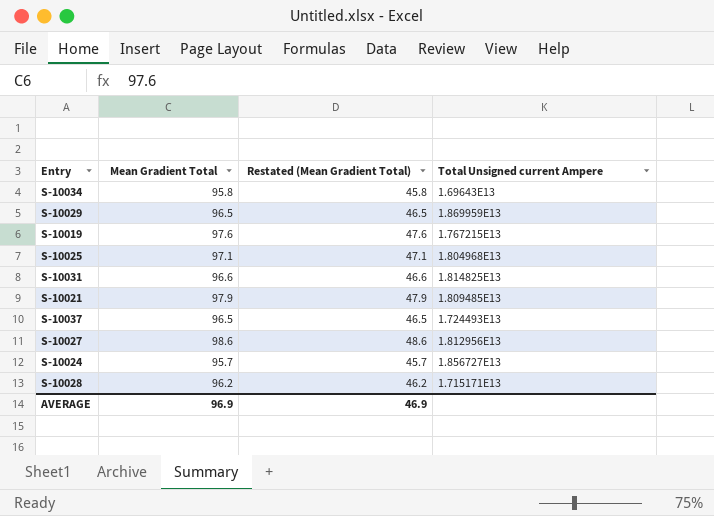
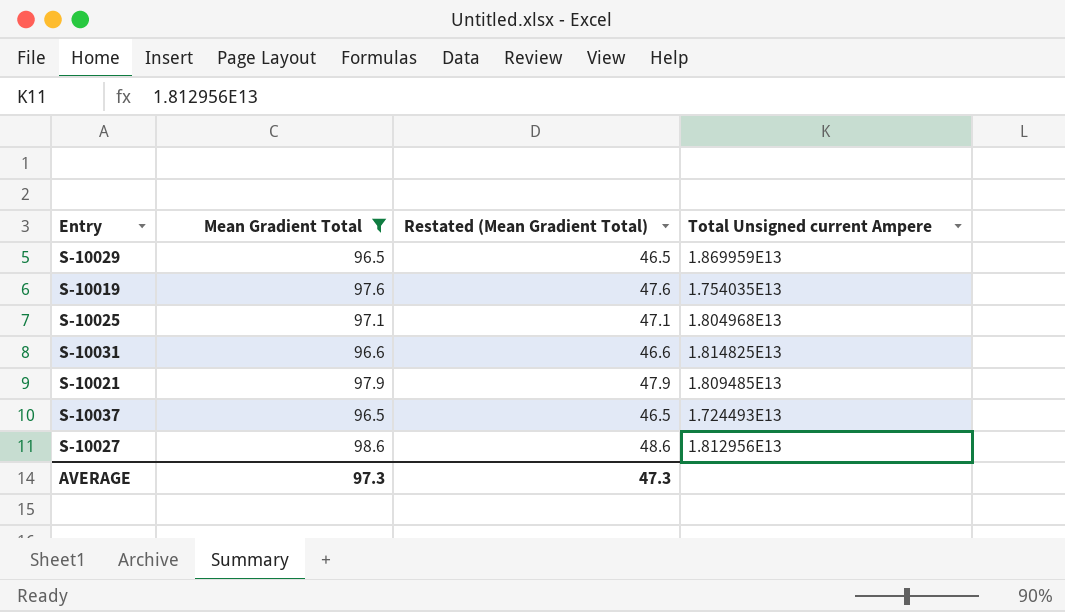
filter: none -> Mean Gradient Total >= 96.5
S-10019 | Total Unsigned current Ampere: 1.767215E13 -> 1.754035E13
AVERAGE | Mean Gradient Total: 96.9 -> 97.3
AVERAGE | Restated (Mean Gradient Total): 46.9 -> 47.3

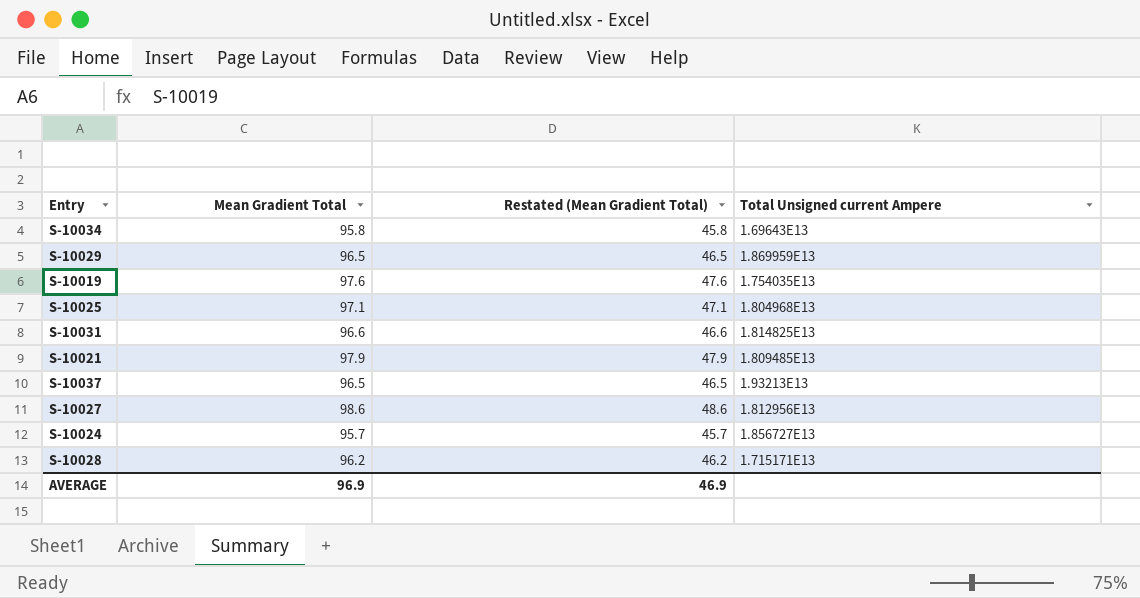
filter: Mean Gradient Total >= 96.5 -> none
S-10037 | Total Unsigned current Ampere: 1.724493E13 -> 1.93213E13
AVERAGE | Mean Gradient Total: 97.3 -> 96.9
AVERAGE | Restated (Mean Gradient Total): 47.3 -> 46.9

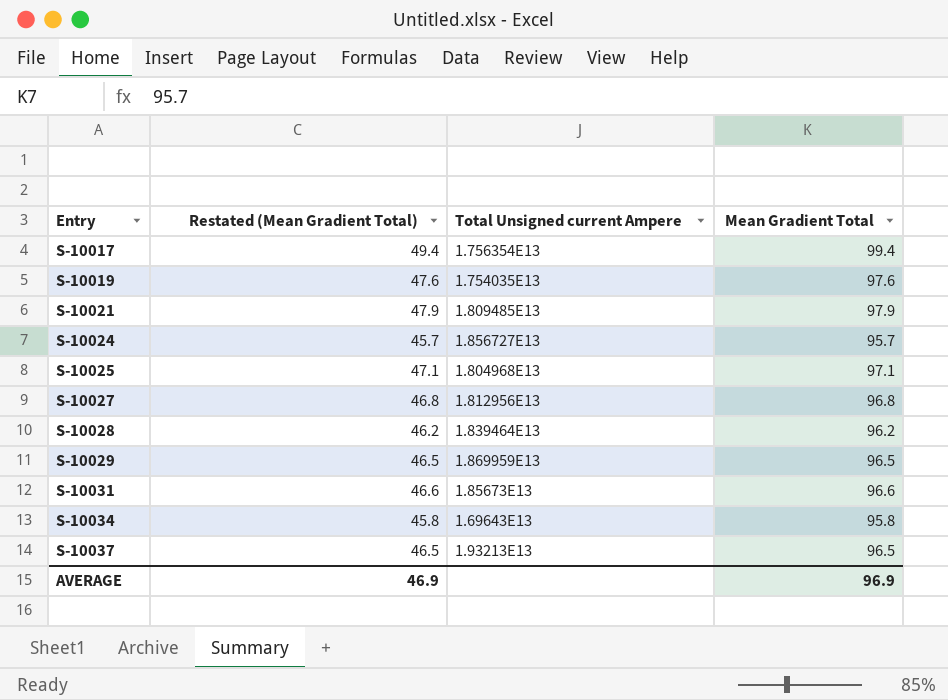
row order: none -> Entry ascending
column Mean Gradient Total | position: 2 -> 4
row S-10017: none -> 49.4 | 1.756354E13 | 99.4
S-10027 | Restated (Mean Gradient Total): 48.6 -> 46.8
S-10027 | Mean Gradient Total: 98.6 -> 96.8
S-10028 | Total Unsigned current Ampere: 1.715171E13 -> 1.839464E13
S-10031 | Total Unsigned current Ampere: 1.814825E13 -> 1.85673E13

